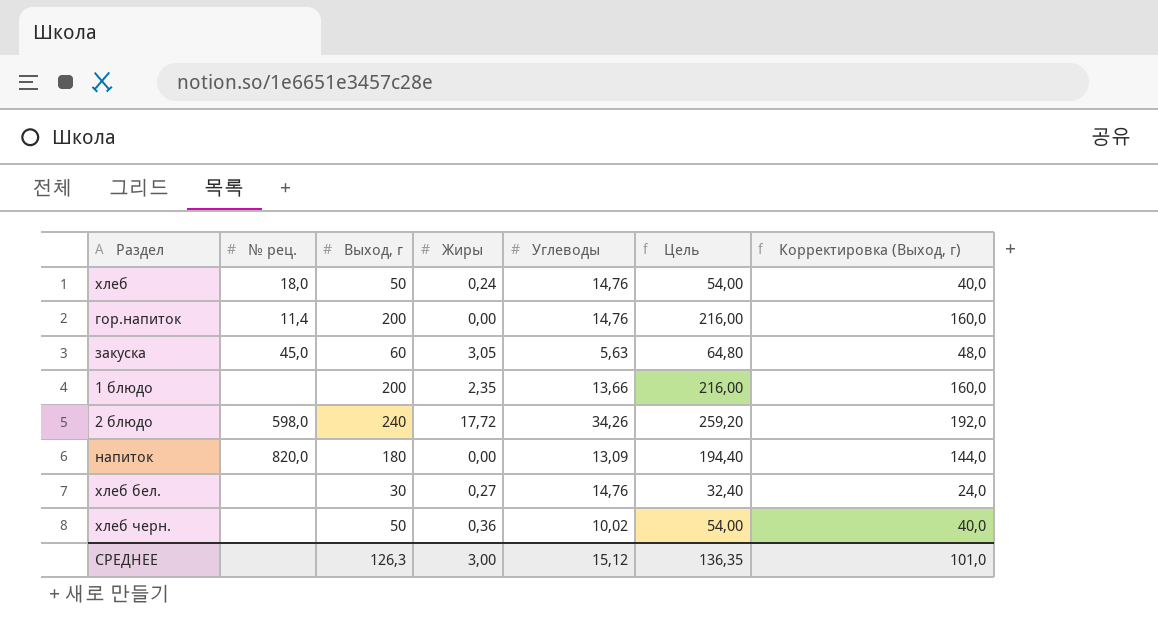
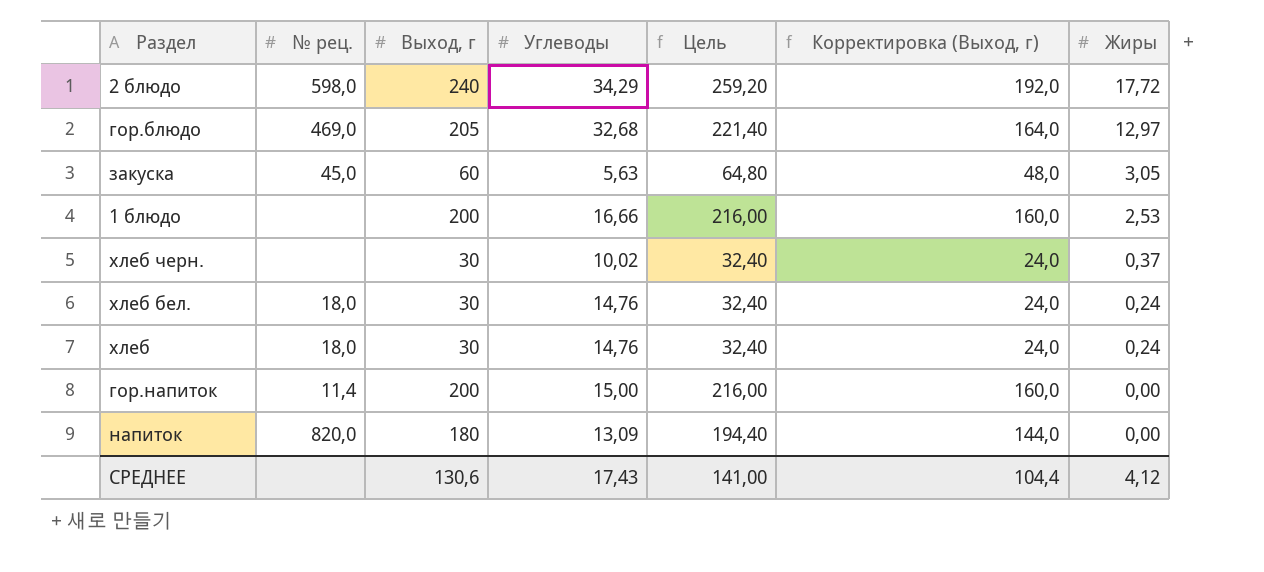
row order: none -> Жиры descending
column Жиры | position: 4 -> 7
2 блюдо | Углеводы: 34,26 -> 34,29
row гор.блюдо: none -> 469,0 | 205 | 32,68 | 221,40 | 164,0 | 12,97
1 блюдо | Углеводы: 13,66 -> 16,66
1 блюдо | Жиры: 2,35 -> 2,53
хлеб черн. | Выход, г: 50 -> 30
хлеб черн. | Цель: 54,00 -> 32,40
хлеб черн. | Корректировка (Выход, г): 40,0 -> 24,0
хлеб черн. | Жиры: 0,36 -> 0,37
хлеб бел. | № рец.: none -> 18,0
хлеб бел. | Жиры: 0,27 -> 0,24
хлеб | Выход, г: 50 -> 30
хлеб | Цель: 54,00 -> 32,40
хлеб | Корректировка (Выход, г): 40,0 -> 24,0
гор.напиток | Углеводы: 14,76 -> 15,00
СРЕДНЕЕ | Выход, г: 126,3 -> 130,6
СРЕДНЕЕ | Углеводы: 15,12 -> 17,43
СРЕДНЕЕ | Цель: 136,35 -> 141,00
СРЕДНЕЕ | Корректировка (Выход, г): 101,0 -> 104,4
СРЕДНЕЕ | Жиры: 3,00 -> 4,12

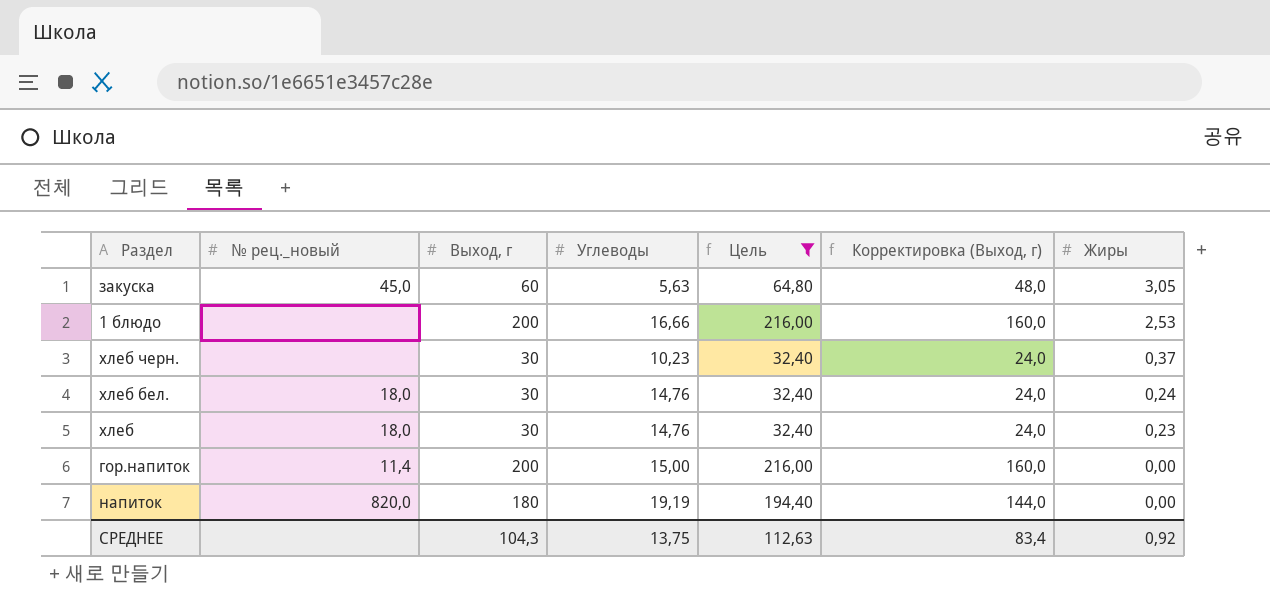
filter: none -> Цель <= 216,00
column name: № рец. -> № рец._новый
хлеб черн. | Углеводы: 10,02 -> 10,23
хлеб | Жиры: 0,24 -> 0,23
напиток | Углеводы: 13,09 -> 19,19
СРЕДНЕЕ | Выход, г: 130,6 -> 104,3
СРЕДНЕЕ | Углеводы: 17,43 -> 13,75
СРЕДНЕЕ | Цель: 141,00 -> 112,63
СРЕДНЕЕ | Корректировка (Выход, г): 104,4 -> 83,4
СРЕДНЕЕ | Жиры: 4,12 -> 0,92

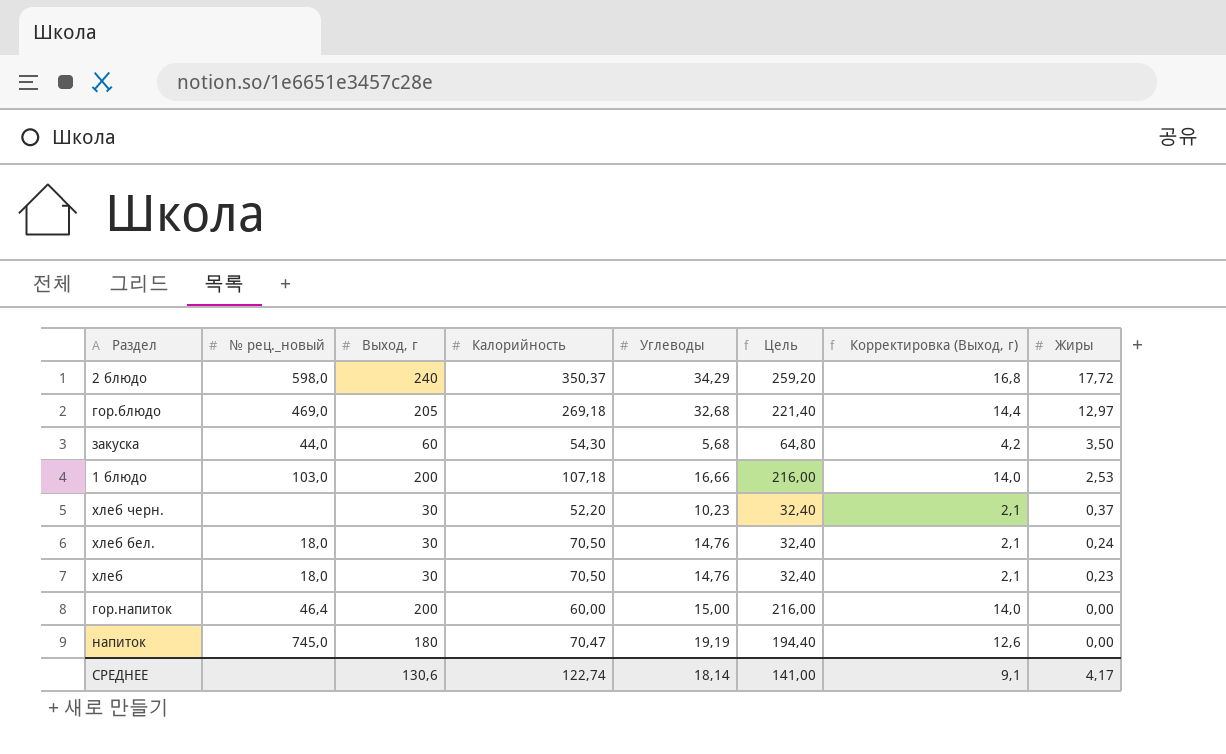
filter: Цель <= 216,00 -> none
column Калорийность | position: none -> 4
column Корректировка (Выход, г) | formula: [Выход, г] * 0,8 -> [Выход, г] * 0,07
закуска | № рец._новый: 45,0 -> 44,0
закуска | Углеводы: 5,63 -> 5,68
закуска | Жиры: 3,05 -> 3,50
1 блюдо | № рец._новый: none -> 103,0
гор.напиток | № рец._новый: 11,4 -> 46,4
напиток | № рец._новый: 820,0 -> 745,0
СРЕДНЕЕ | Выход, г: 104,3 -> 130,6
СРЕДНЕЕ | Углеводы: 13,75 -> 18,14
СРЕДНЕЕ | Цель: 112,63 -> 141,00
СРЕДНЕЕ | Корректировка (Выход, г): 83,4 -> 9,1
СРЕДНЕЕ | Жиры: 0,92 -> 4,17

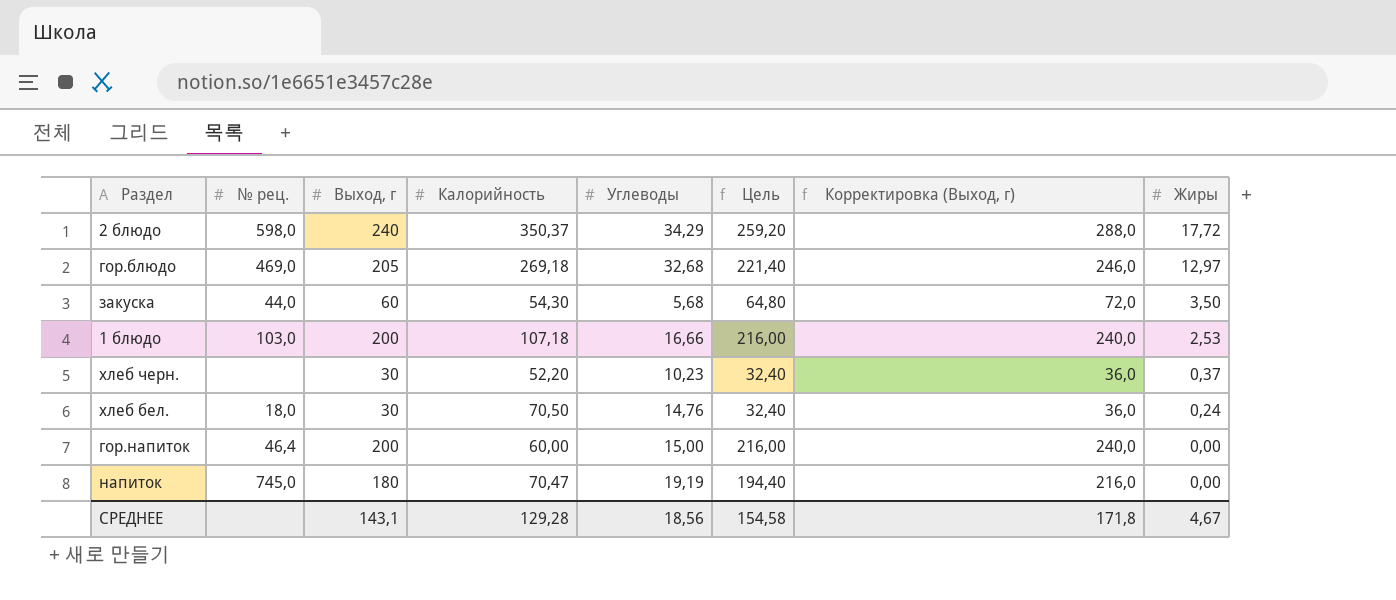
column name: № рец._новый -> № рец.
column Корректировка (Выход, г) | formula: [Выход, г] * 0,07 -> [Выход, г] * 1,2
row хлеб: 18,0 | 30 | 70,50 | 14,76 | 32,40 | 2,1 | 0,23 -> none
СРЕДНЕЕ | Выход, г: 130,6 -> 143,1
СРЕДНЕЕ | Калорийность: 122,74 -> 129,28
СРЕДНЕЕ | Углеводы: 18,14 -> 18,56
СРЕДНЕЕ | Цель: 141,00 -> 154,58
СРЕДНЕЕ | Корректировка (Выход, г): 9,1 -> 171,8
СРЕДНЕЕ | Жиры: 4,17 -> 4,67

